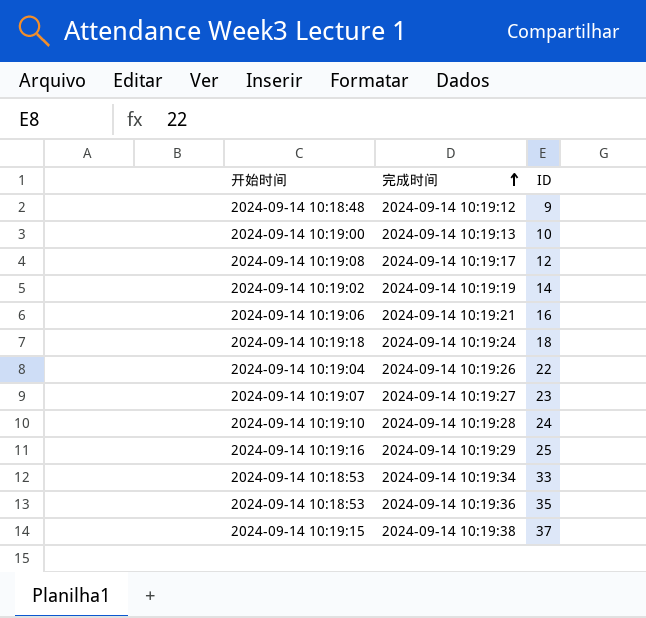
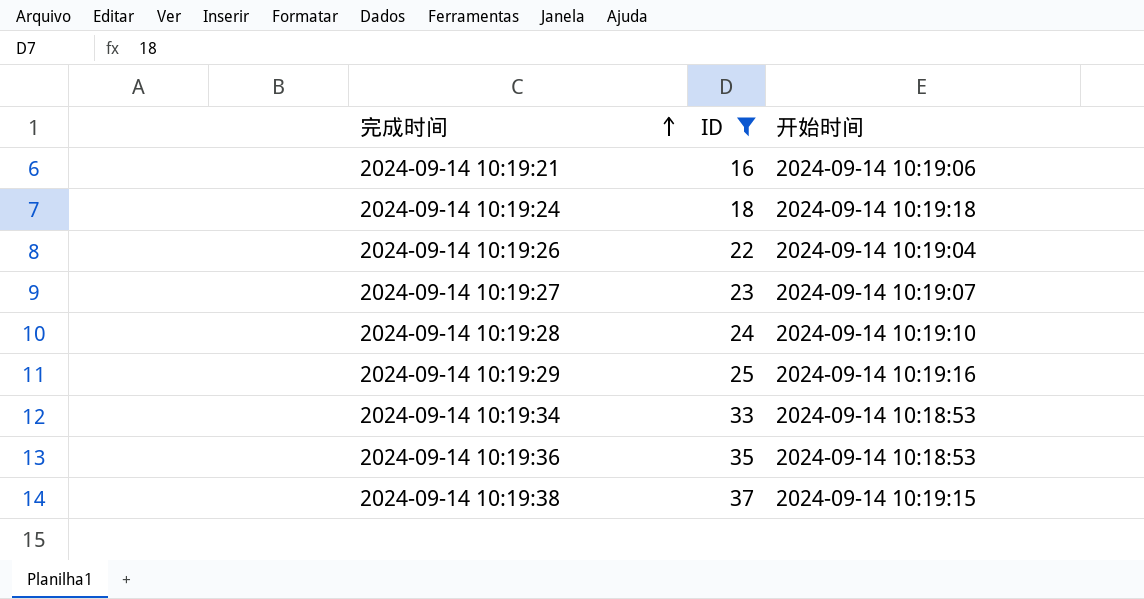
filter: none -> ID >= 16
column 开始时间 | position: 1 -> 3

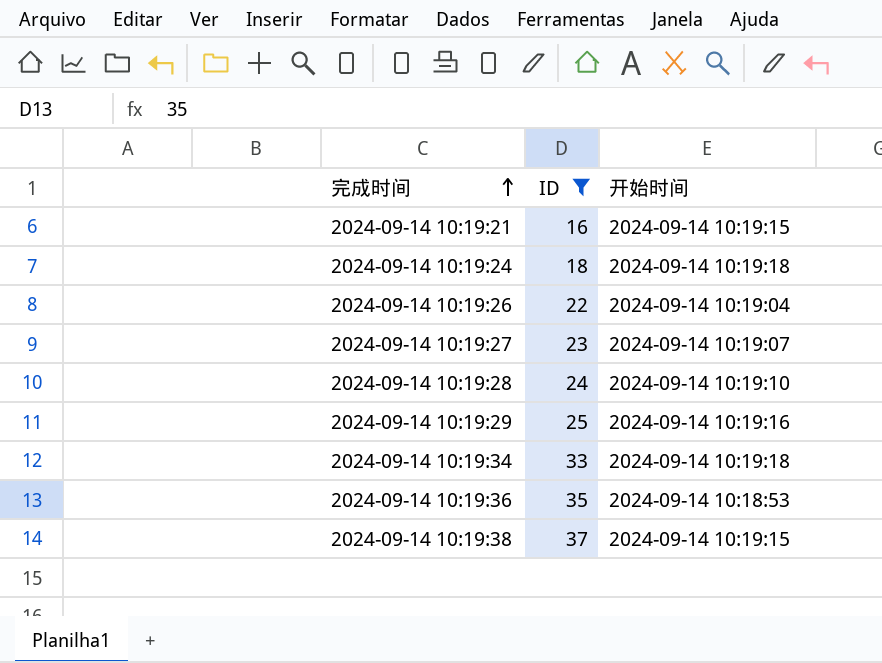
2024-09-14 10:19:21 | 开始时间: 2024-09-14 10:19:06 -> 2024-09-14 10:19:15
2024-09-14 10:19:34 | 开始时间: 2024-09-14 10:18:53 -> 2024-09-14 10:19:18

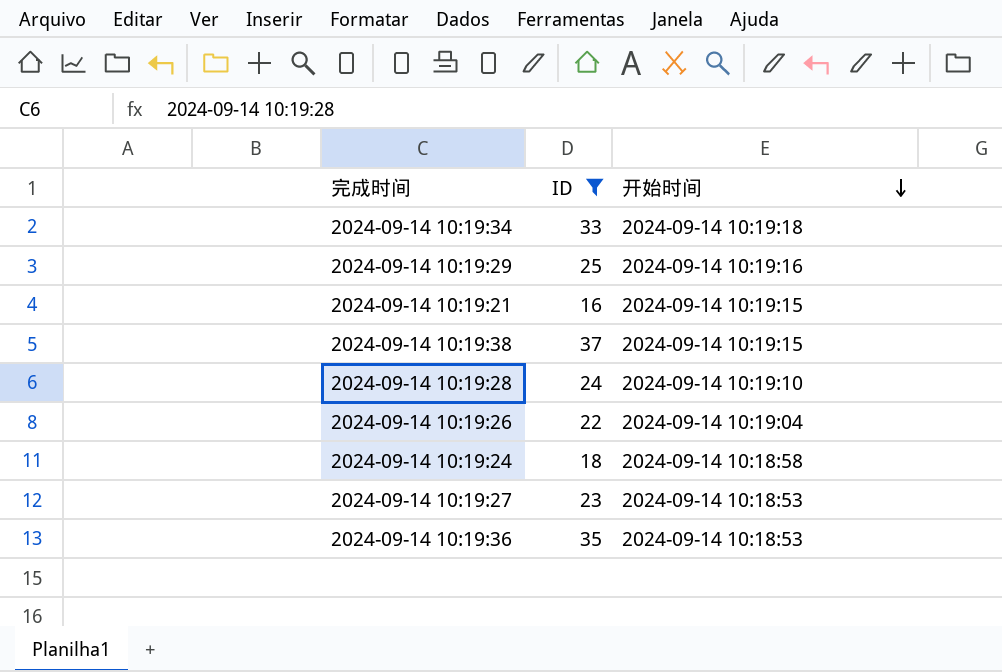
row order: 完成时间 ascending -> 开始时间 descending
2024-09-14 10:19:24 | 开始时间: 2024-09-14 10:19:18 -> 2024-09-14 10:18:58
2024-09-14 10:19:27 | 开始时间: 2024-09-14 10:19:07 -> 2024-09-14 10:18:53

